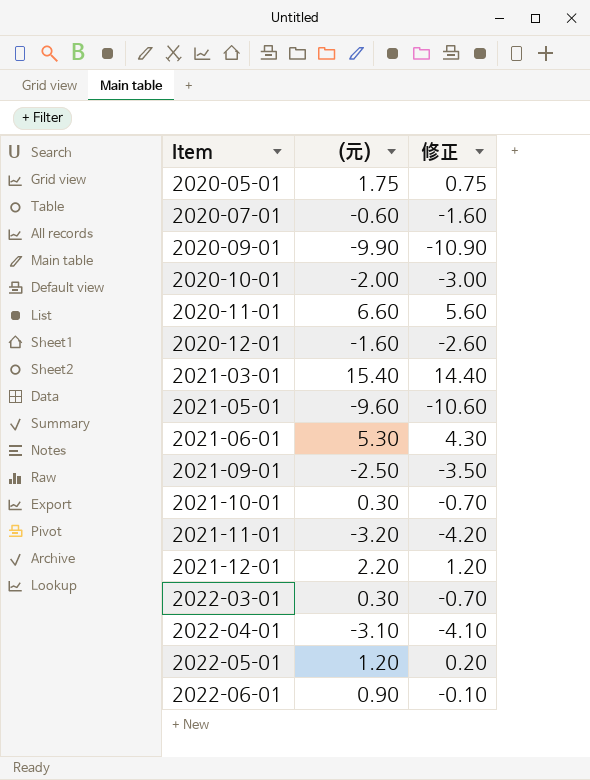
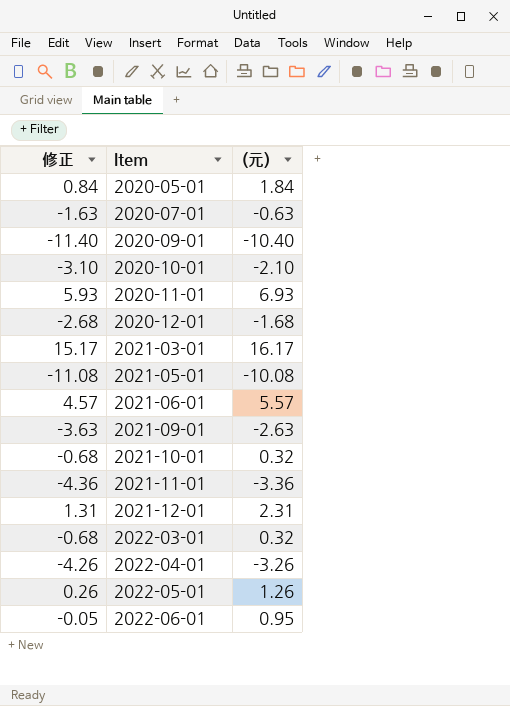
column 修正 | position: 3 -> 1
2020-05-01 | 修正: 0.75 -> 0.84
2020-05-01 | (元): 1.75 -> 1.84
2020-07-01 | 修正: -1.60 -> -1.63
2020-07-01 | (元): -0.60 -> -0.63
2020-09-01 | 修正: -10.90 -> -11.40
2020-09-01 | (元): -9.90 -> -10.40
2020-10-01 | 修正: -3.00 -> -3.10
2020-10-01 | (元): -2.00 -> -2.10
2020-11-01 | 修正: 5.60 -> 5.93
2020-11-01 | (元): 6.60 -> 6.93
2020-12-01 | 修正: -2.60 -> -2.68
2020-12-01 | (元): -1.60 -> -1.68
2021-03-01 | 修正: 14.40 -> 15.17
2021-03-01 | (元): 15.40 -> 16.17
2021-05-01 | 修正: -10.60 -> -11.08
2021-05-01 | (元): -9.60 -> -10.08
2021-06-01 | 修正: 4.30 -> 4.57
2021-06-01 | (元): 5.30 -> 5.57
2021-09-01 | 修正: -3.50 -> -3.63
2021-09-01 | (元): -2.50 -> -2.63
2021-10-01 | 修正: -0.70 -> -0.68
2021-10-01 | (元): 0.30 -> 0.32
2021-11-01 | 修正: -4.20 -> -4.36
2021-11-01 | (元): -3.20 -> -3.36
2021-12-01 | 修正: 1.20 -> 1.31
2021-12-01 | (元): 2.20 -> 2.31
2022-03-01 | 修正: -0.70 -> -0.68
2022-03-01 | (元): 0.30 -> 0.32
2022-04-01 | 修正: -4.10 -> -4.26
2022-04-01 | (元): -3.10 -> -3.26
2022-05-01 | 修正: 0.20 -> 0.26
2022-05-01 | (元): 1.20 -> 1.26
2022-06-01 | 修正: -0.10 -> -0.05
2022-06-01 | (元): 0.90 -> 0.95

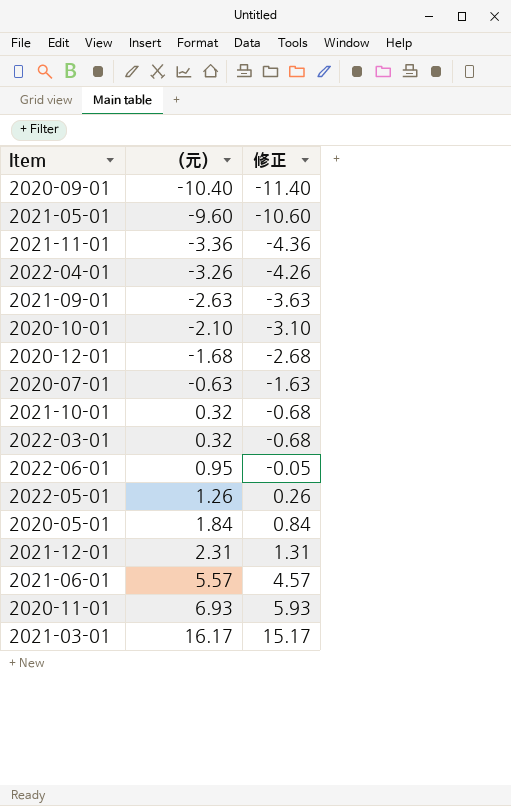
row order: Item ascending -> (元) ascending
column 修正 | position: 1 -> 3
2021-05-01 | (元): -10.08 -> -9.60
2021-05-01 | 修正: -11.08 -> -10.60

